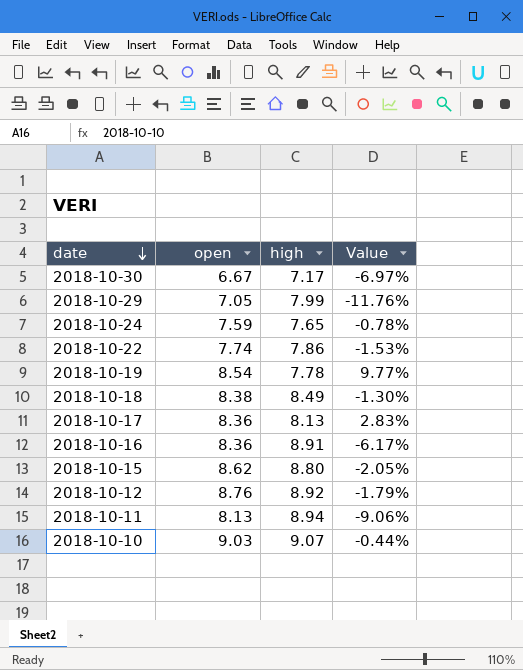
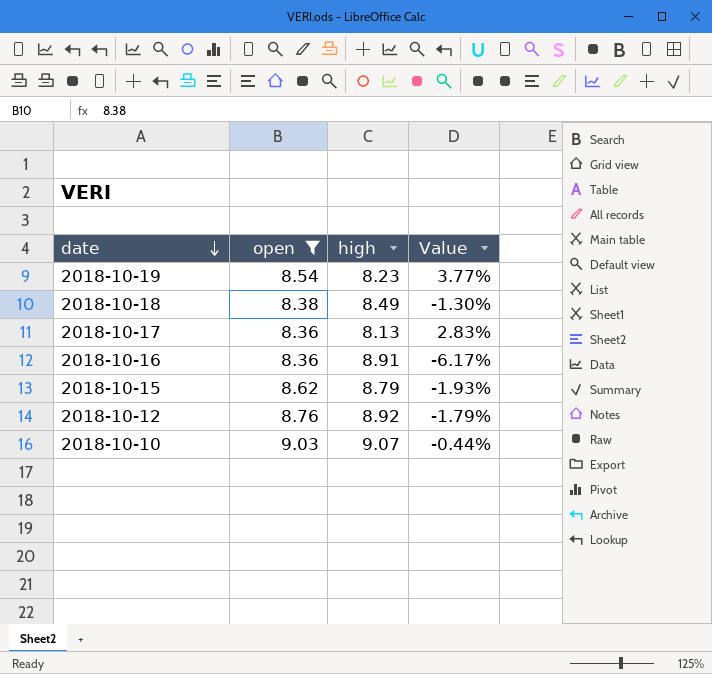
filter: none -> open >= 8.36
2018-10-19 | high: 7.78 -> 8.23
2018-10-19 | Value: 9.77% -> 3.77%
2018-10-15 | high: 8.80 -> 8.79
2018-10-15 | Value: -2.05% -> -1.93%

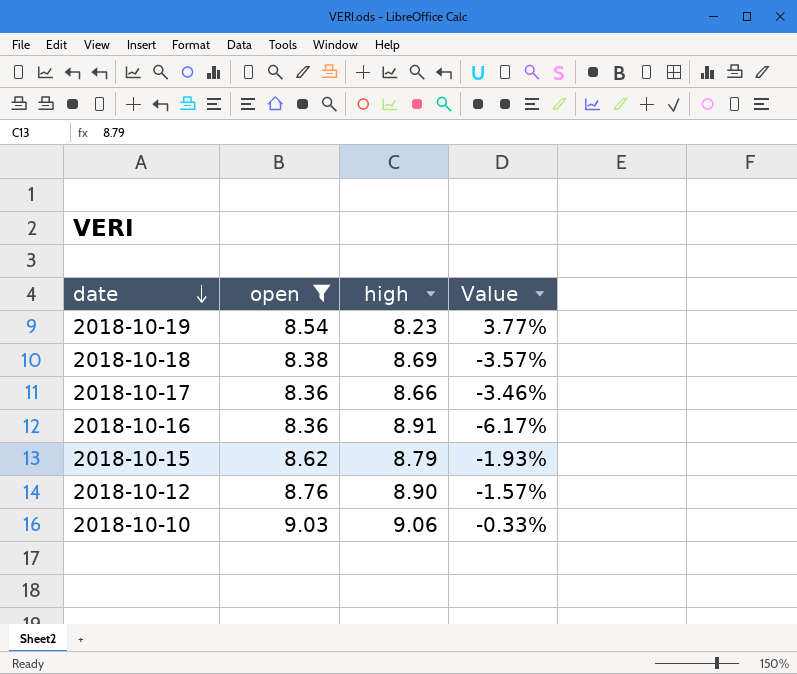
2018-10-18 | high: 8.49 -> 8.69
2018-10-18 | Value: -1.30% -> -3.57%
2018-10-17 | high: 8.13 -> 8.66
2018-10-17 | Value: 2.83% -> -3.46%
2018-10-12 | high: 8.92 -> 8.90
2018-10-12 | Value: -1.79% -> -1.57%
2018-10-10 | high: 9.07 -> 9.06
2018-10-10 | Value: -0.44% -> -0.33%

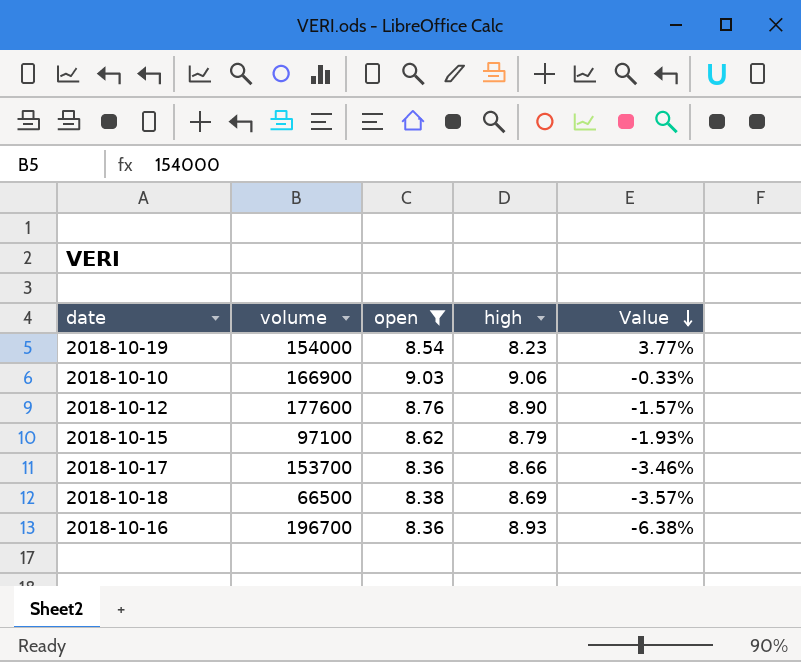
row order: date descending -> Value descending
column volume | position: none -> 2
2018-10-16 | high: 8.91 -> 8.93
2018-10-16 | Value: -6.17% -> -6.38%

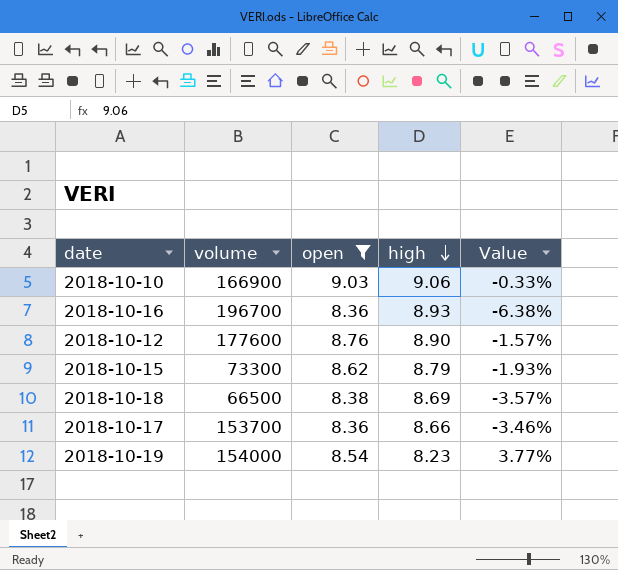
row order: Value descending -> high descending
2018-10-15 | volume: 97100 -> 73300

